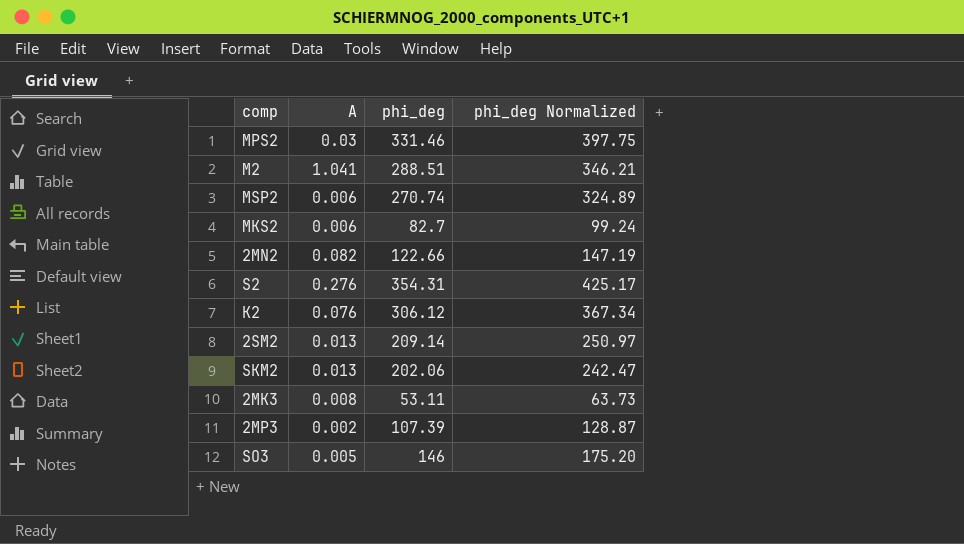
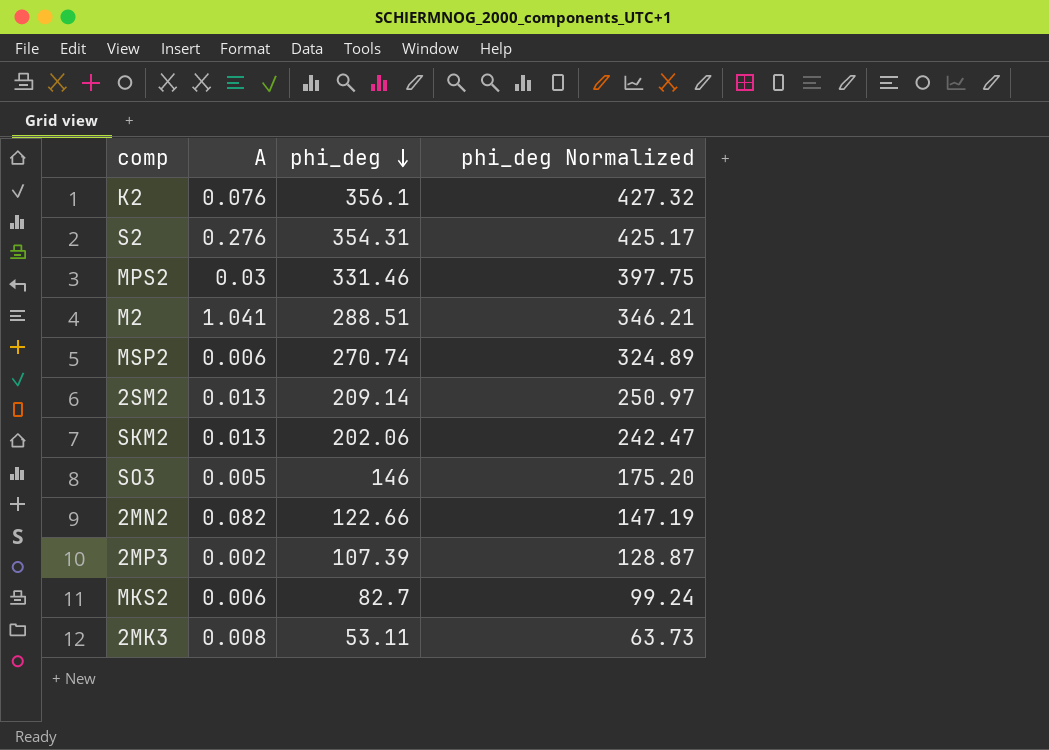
row order: none -> phi_deg descending
K2 | phi_deg: 306.12 -> 356.1
K2 | phi_deg Normalized: 367.34 -> 427.32

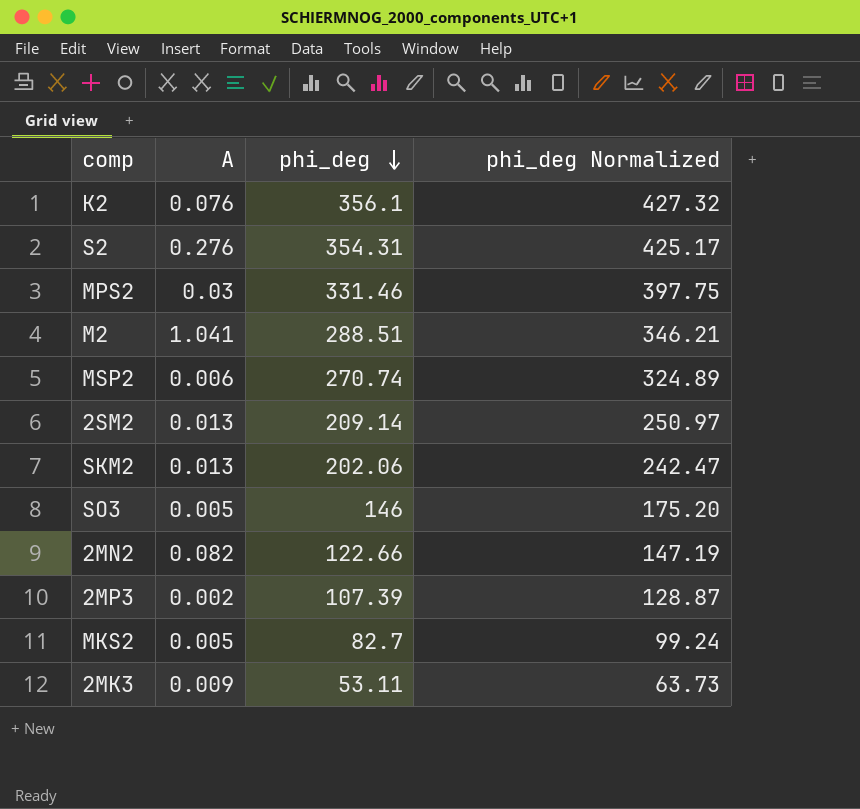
MKS2 | A: 0.006 -> 0.005
2MK3 | A: 0.008 -> 0.009

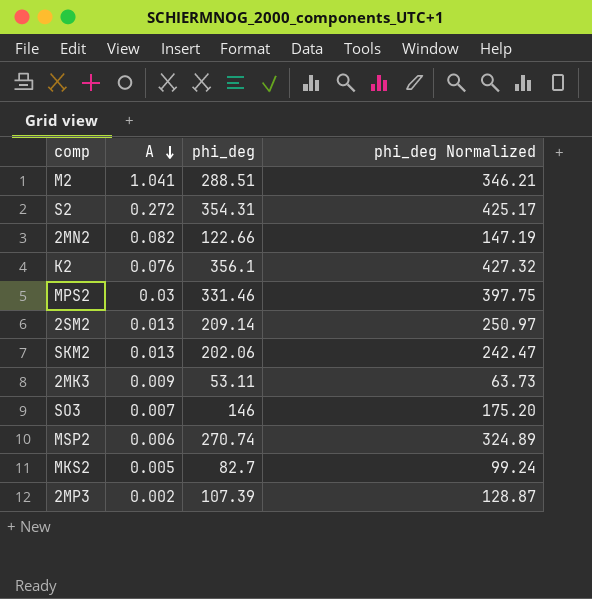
row order: phi_deg descending -> A descending
S2 | A: 0.276 -> 0.272
SO3 | A: 0.005 -> 0.007

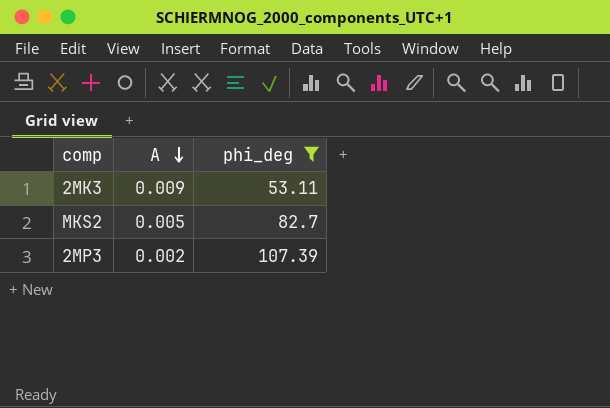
filter: none -> phi_deg <= 107.39
column phi_deg Normalized | formula: [phi_deg] * 1.2 -> none

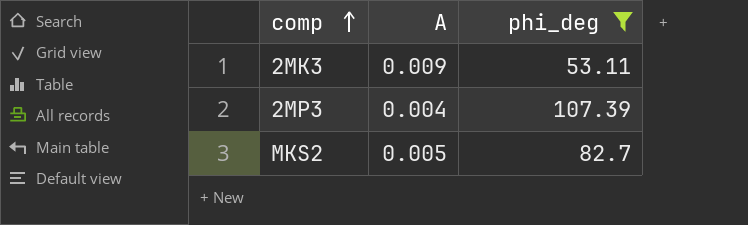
row order: A descending -> comp ascending
2MP3 | A: 0.002 -> 0.004

